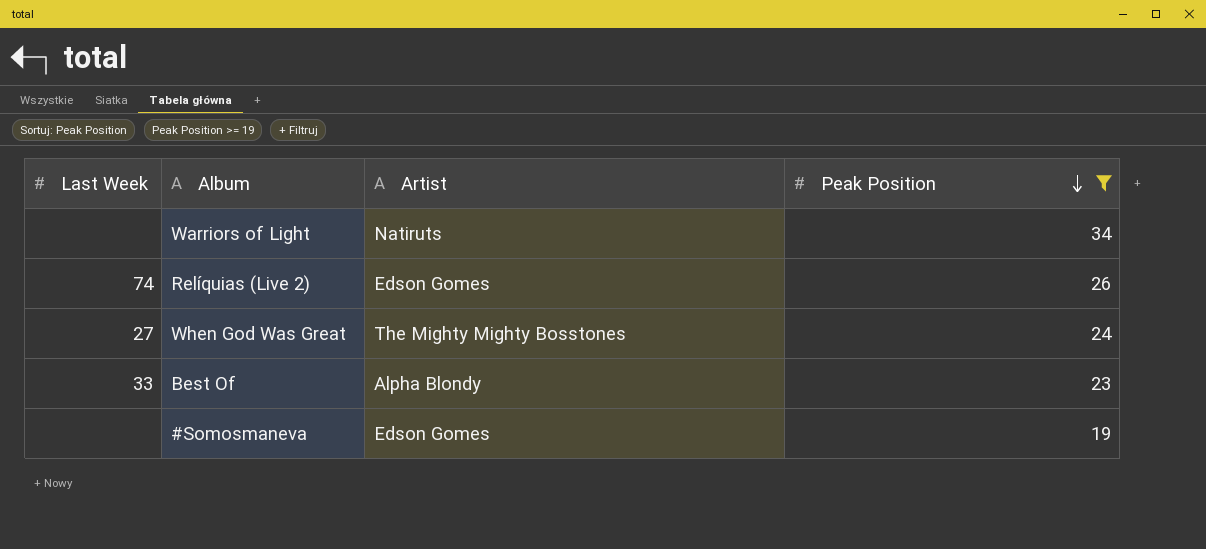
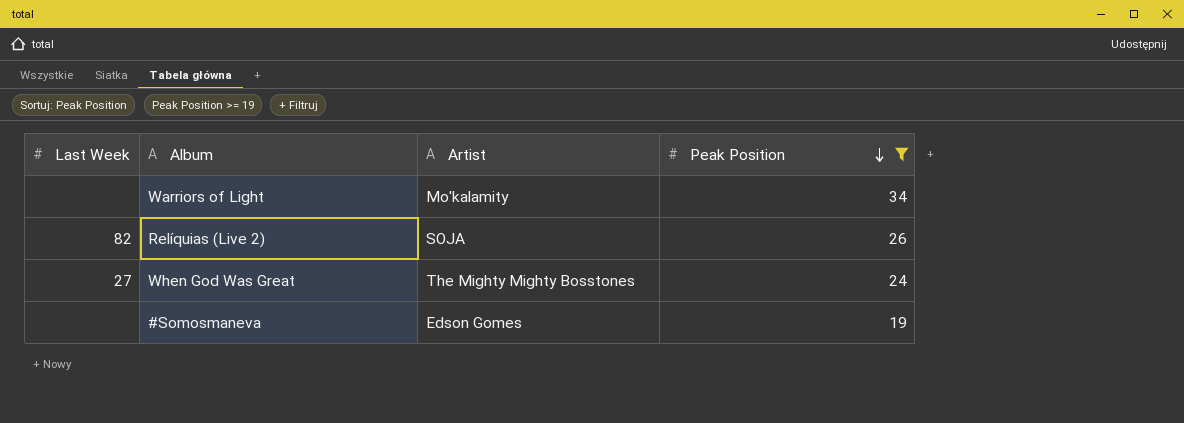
row Best Of: 33 | Alpha Blondy | 23 -> none
Warriors of Light | Artist: Natiruts -> Mo'kalamity
Relíquias (Live 2) | Last Week: 74 -> 82
Relíquias (Live 2) | Artist: Edson Gomes -> SOJA

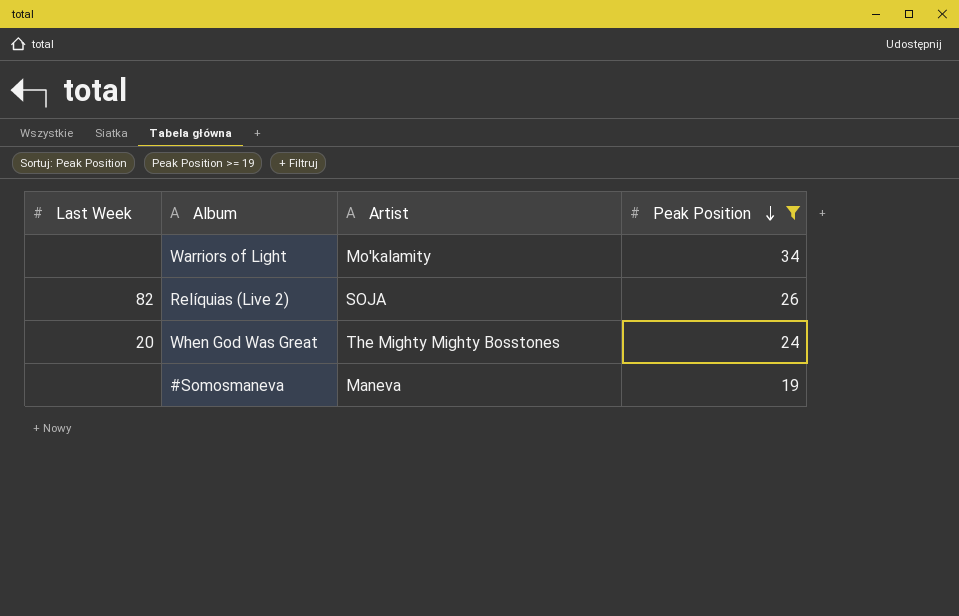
When God Was Great | Last Week: 27 -> 20
#Somosmaneva | Artist: Edson Gomes -> Maneva

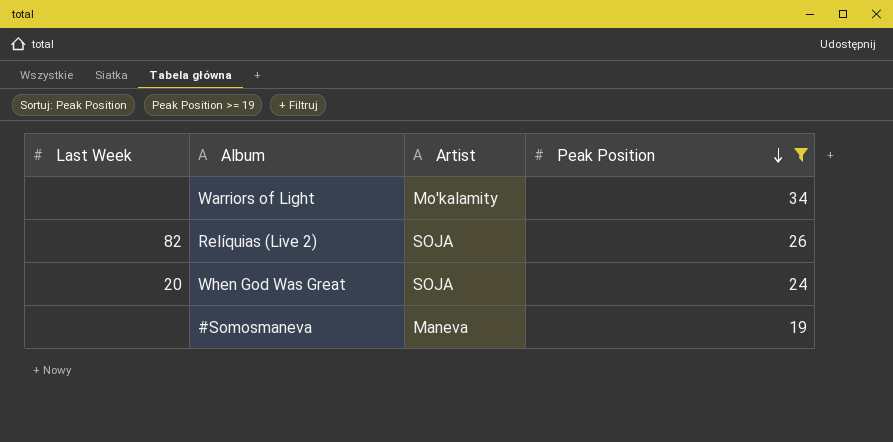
When God Was Great | Artist: The Mighty Mighty Bosstones -> SOJA

